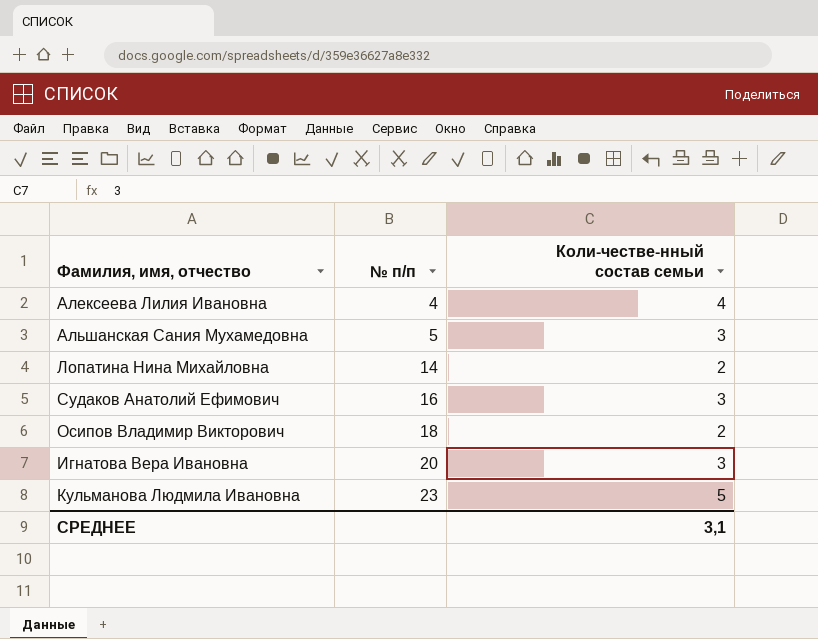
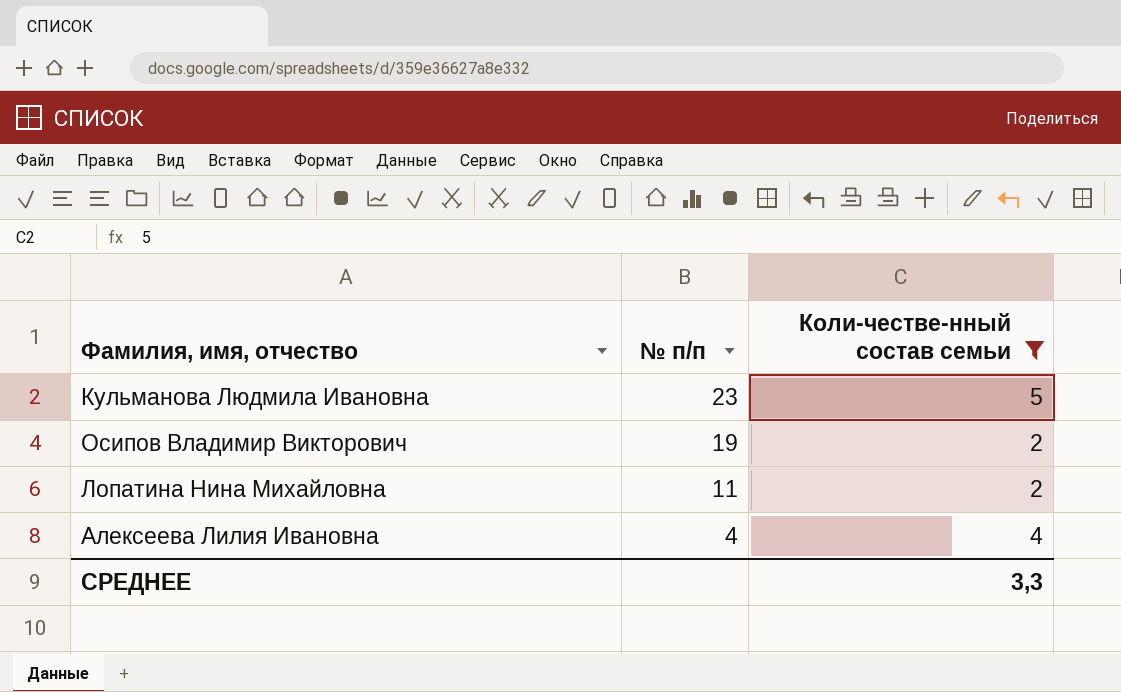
filter: none -> Коли-честве-нный состав семьи != 3
row order: № п/п ascending -> № п/п descending
Осипов Владимир Викторович | № п/п: 18 -> 19
Лопатина Нина Михайловна | № п/п: 14 -> 11
СРЕДНЕЕ | Коли-честве-нный состав семьи: 3,1 -> 3,3

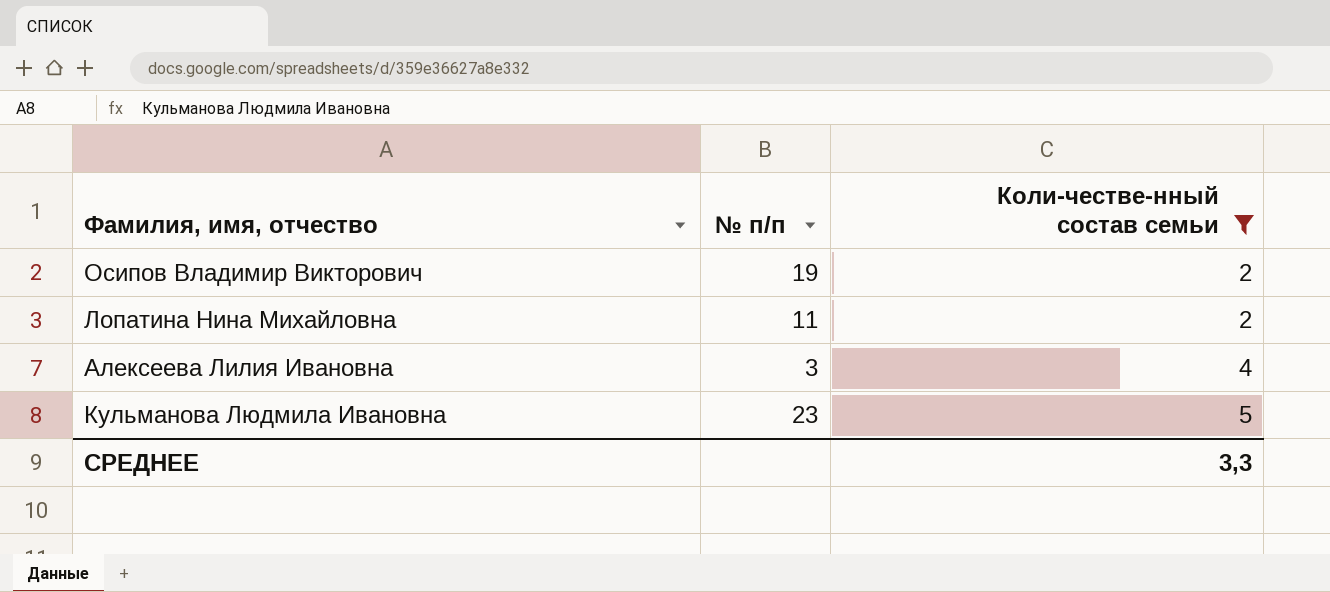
row order: № п/п descending -> Коли-честве-нный состав семьи ascending
Алексеева Лилия Ивановна | № п/п: 4 -> 3

